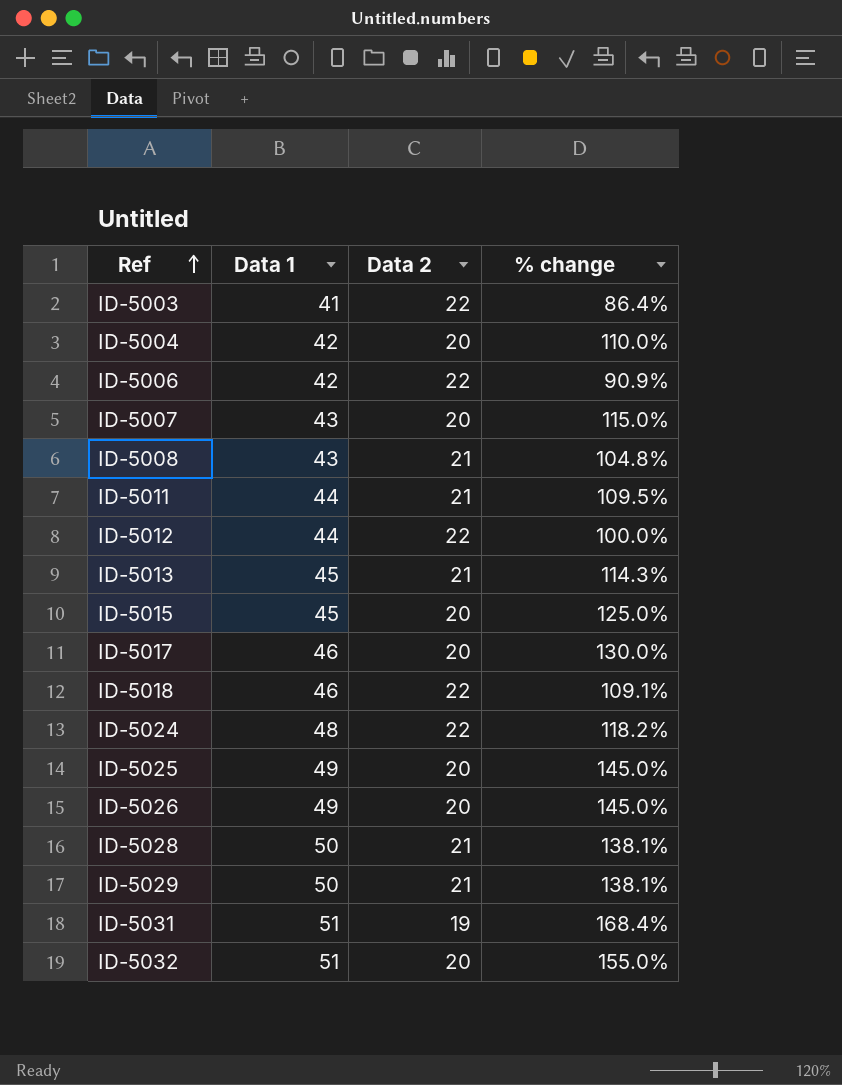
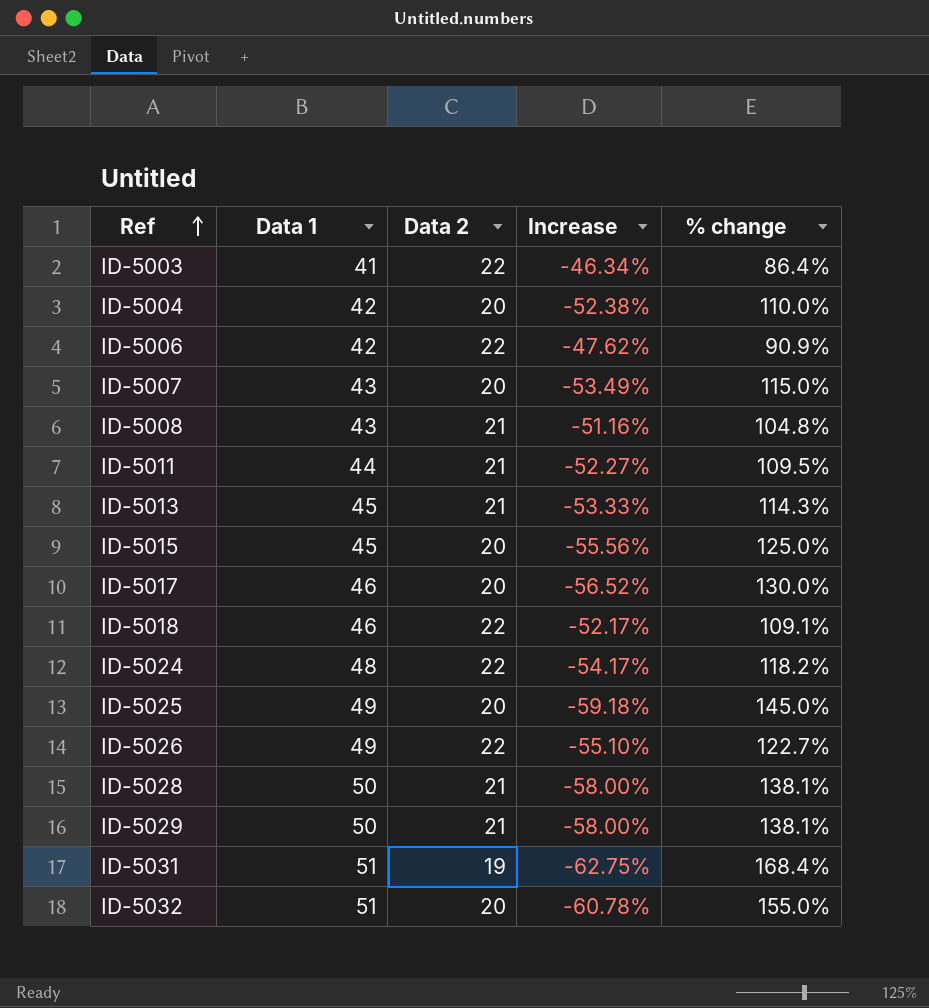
column Increase | formula: none -> ([Data 2] - [Data 1]) / [Data 1]
row ID-5012: 44 | 22 | 100.0% -> none
ID-5026 | Data 2: 20 -> 22
ID-5026 | % change: 145.0% -> 122.7%

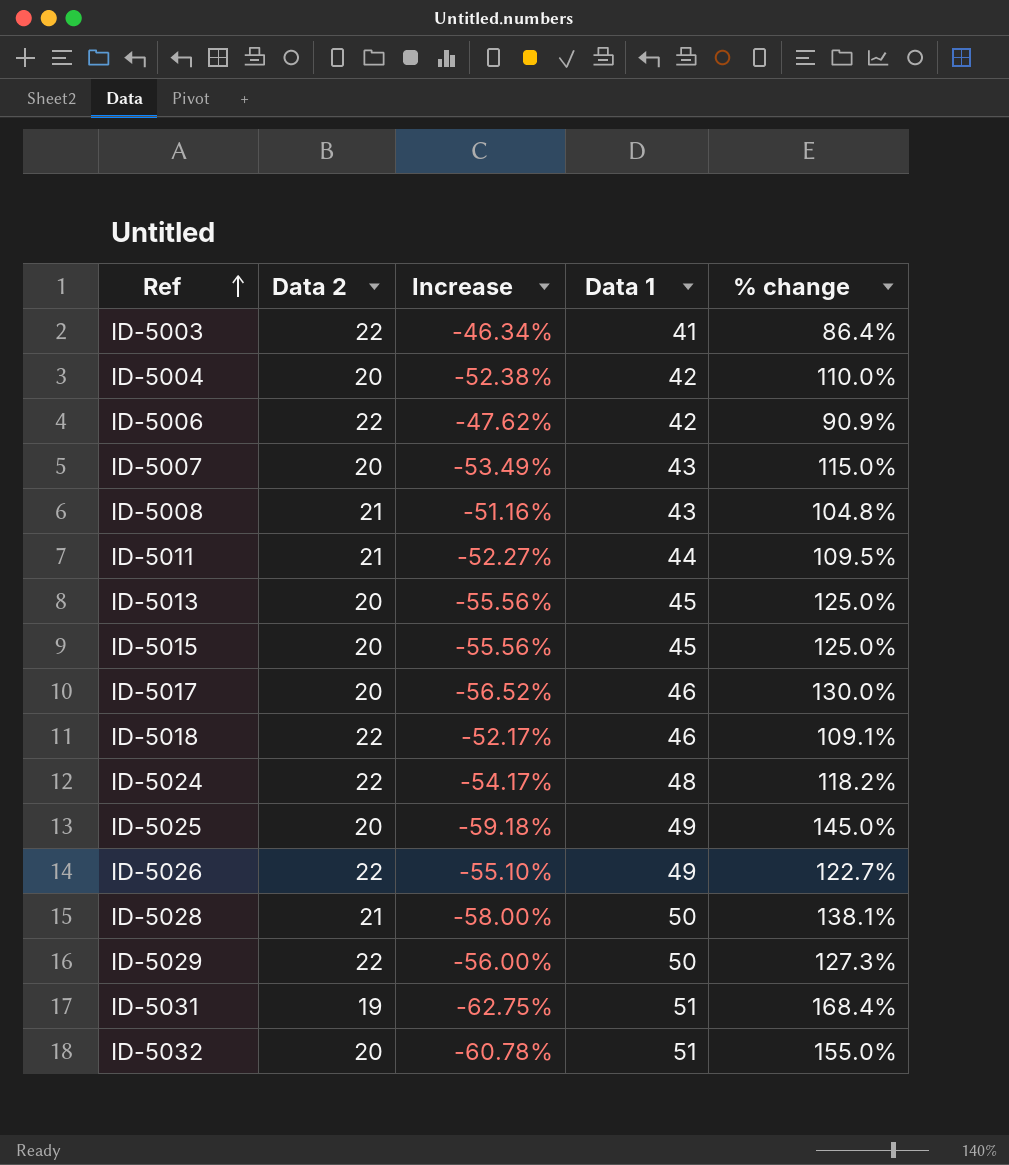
column Data 1 | position: 2 -> 4
ID-5013 | Data 2: 21 -> 20
ID-5013 | Increase: -53.33% -> -55.56%
ID-5013 | % change: 114.3% -> 125.0%
ID-5029 | Data 2: 21 -> 22
ID-5029 | Increase: -58.00% -> -56.00%
ID-5029 | % change: 138.1% -> 127.3%

